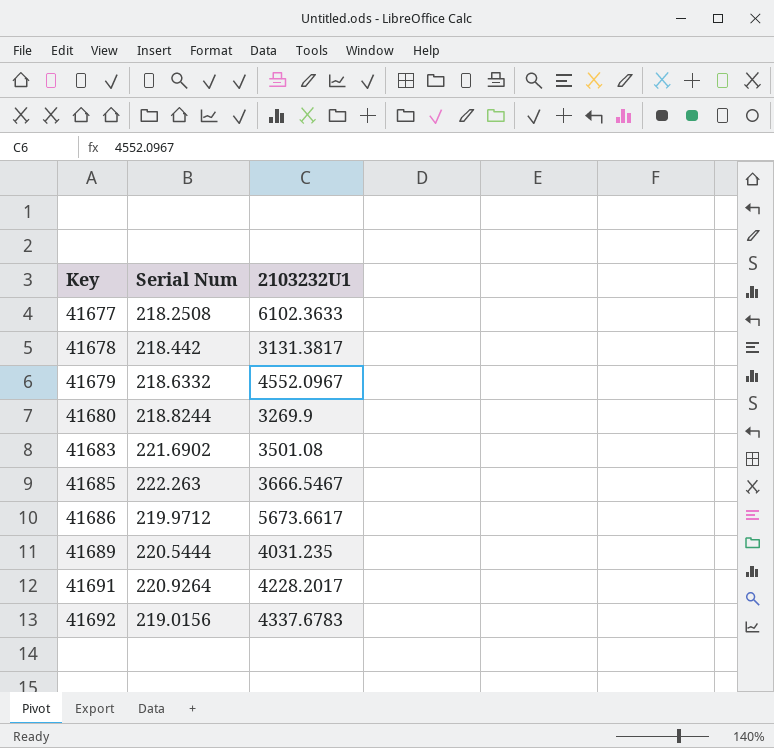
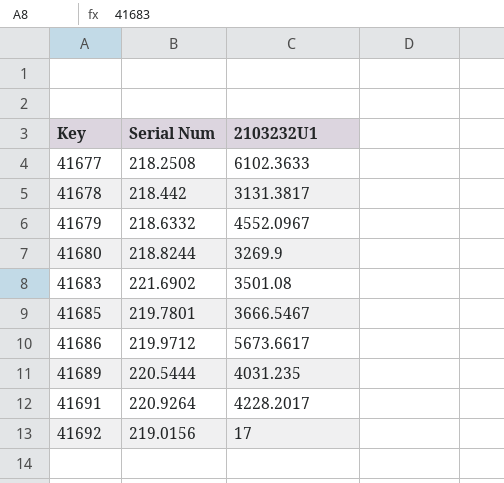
41685 | Serial Num: 222.263 -> 219.7801
41692 | 2103232U1: 4337.6783 -> 17

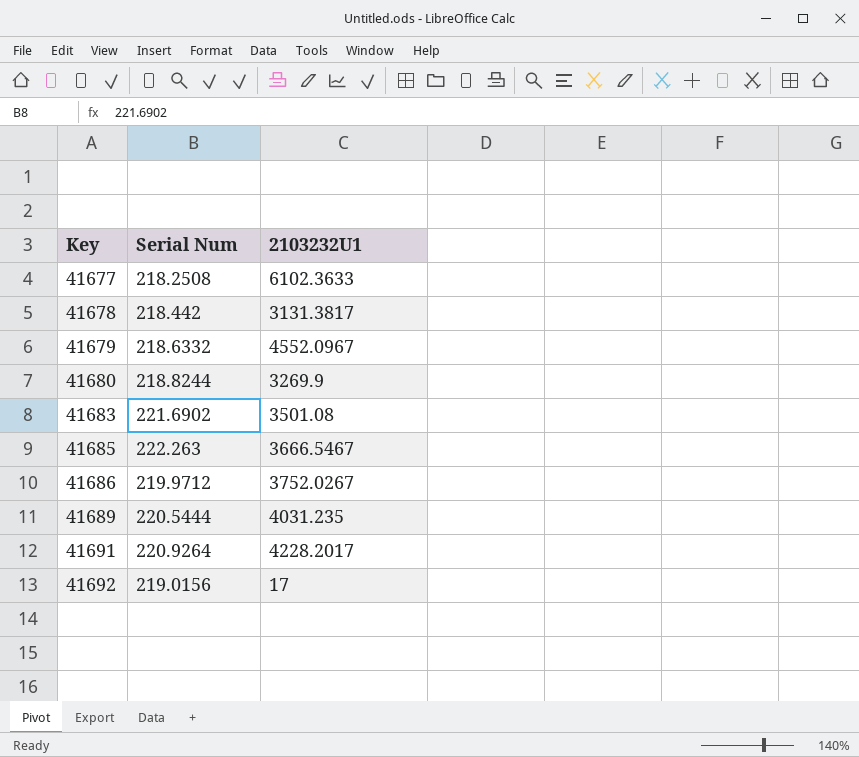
41685 | Serial Num: 219.7801 -> 222.263
41686 | 2103232U1: 5673.6617 -> 3752.0267

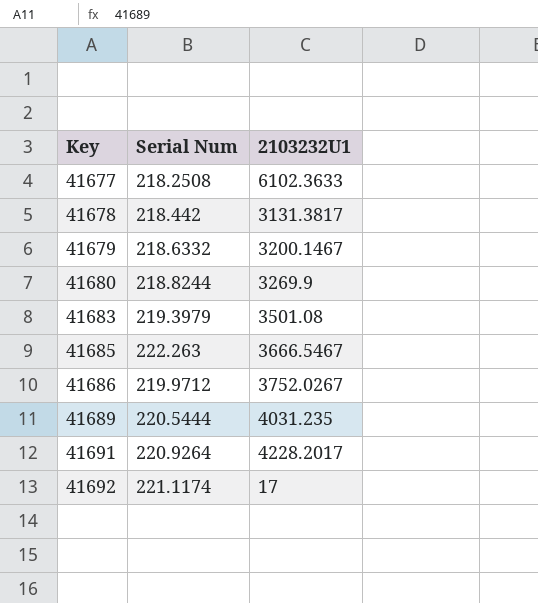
41679 | 2103232U1: 4552.0967 -> 3200.1467
41683 | Serial Num: 221.6902 -> 219.3979
41692 | Serial Num: 219.0156 -> 221.1174

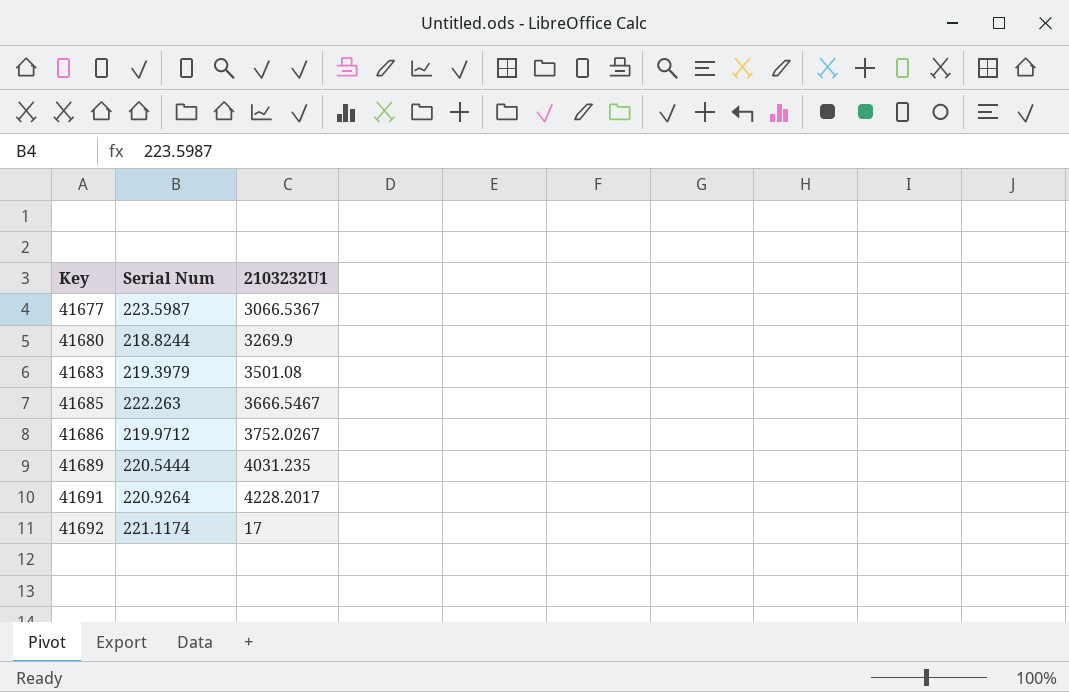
row 41678: 218.442 | 3131.3817 -> none
row 41679: 218.6332 | 3200.1467 -> none
41677 | Serial Num: 218.2508 -> 223.5987
41677 | 2103232U1: 6102.3633 -> 3066.5367

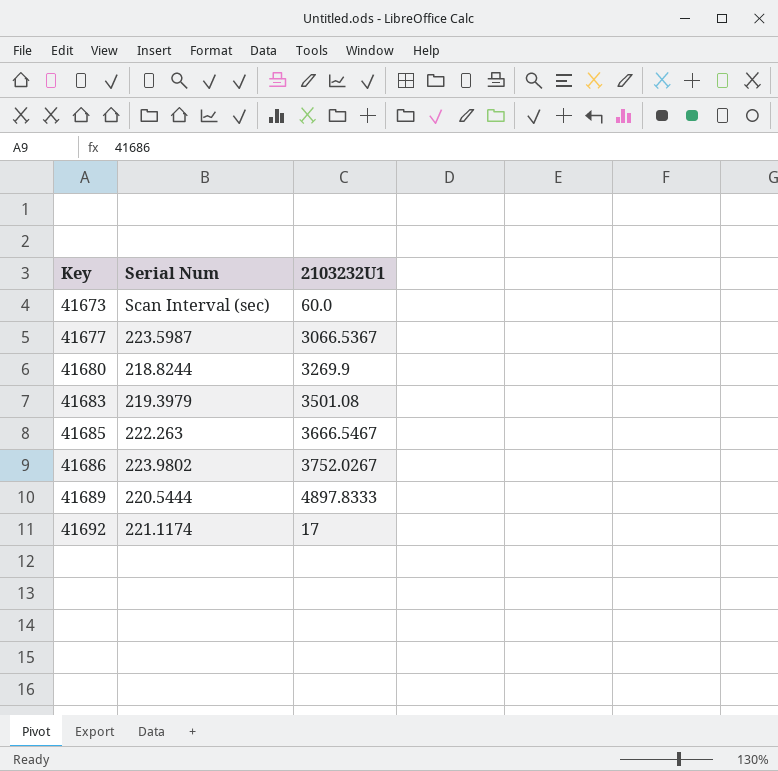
row 41691: 220.9264 | 4228.2017 -> none
row 41673: none -> Scan Interval (sec) | 60.0
41686 | Serial Num: 219.9712 -> 223.9802
41689 | 2103232U1: 4031.235 -> 4897.8333

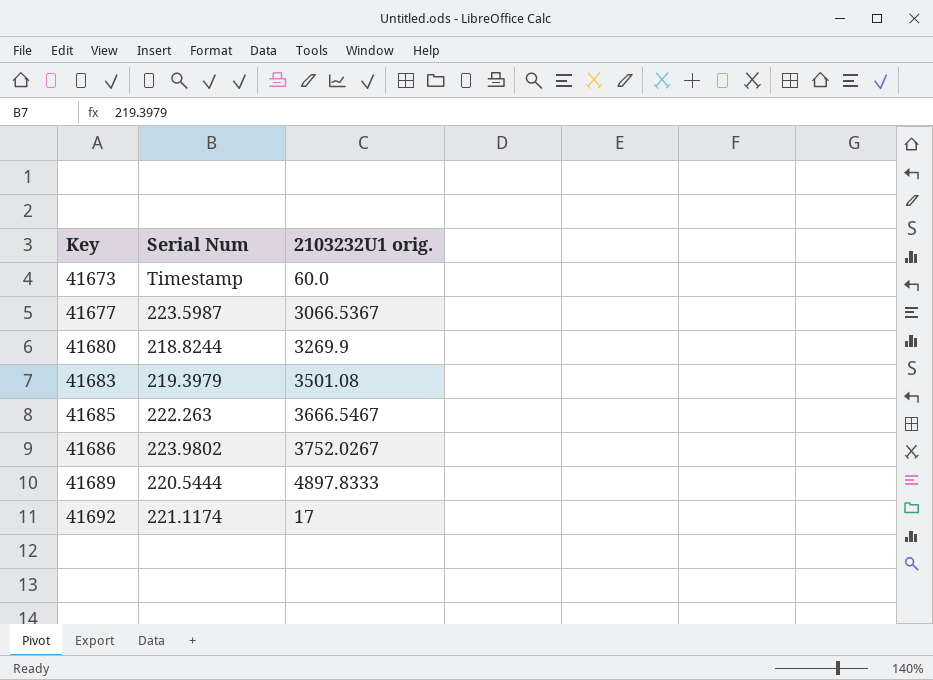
column name: 2103232U1 -> 2103232U1 orig.
41673 | Serial Num: Scan Interval (sec) -> Timestamp

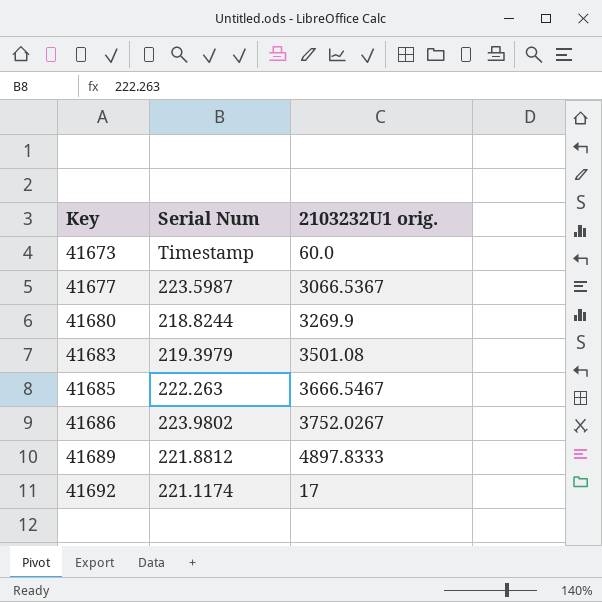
41689 | Serial Num: 220.5444 -> 221.8812

